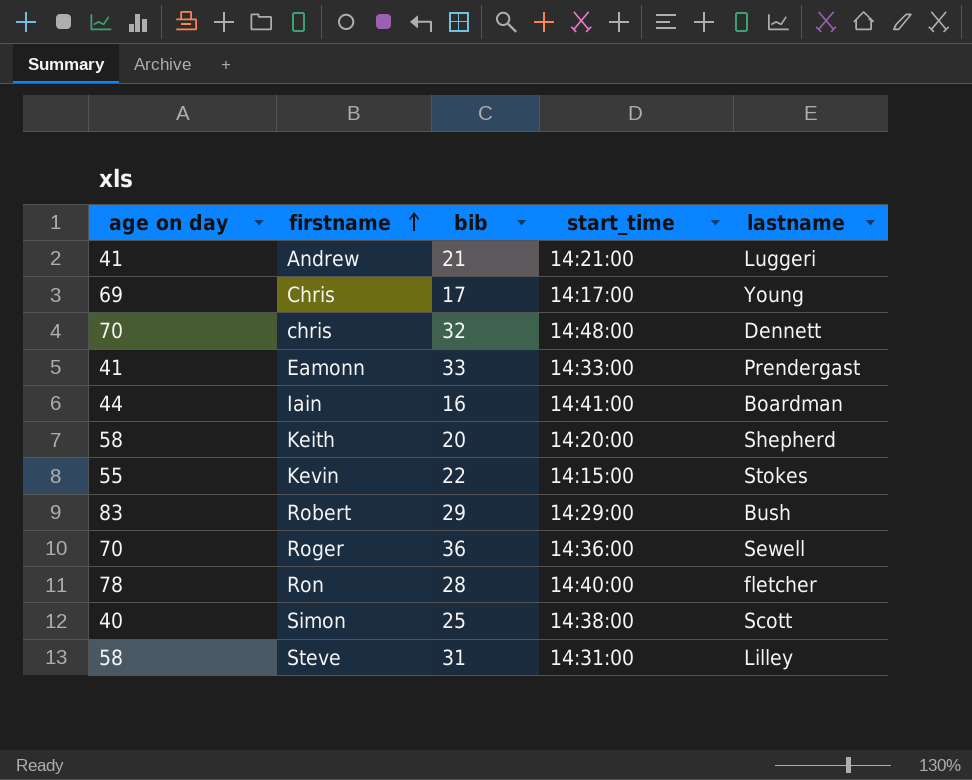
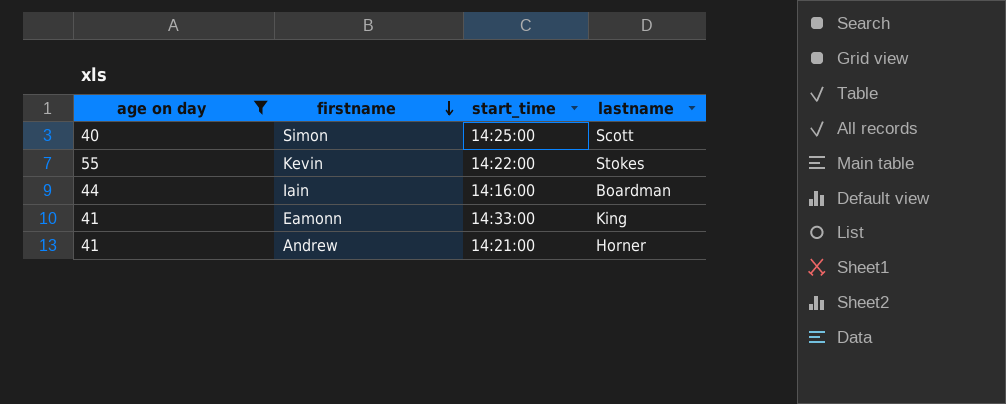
filter: none -> age on day <= 55
row order: firstname ascending -> firstname descending
column bib | position: 3 -> none
Simon | start_time: 14:38:00 -> 14:25:00
Kevin | start_time: 14:15:00 -> 14:22:00
Iain | start_time: 14:41:00 -> 14:16:00
Eamonn | lastname: Prendergast -> King
Andrew | lastname: Luggeri -> Horner

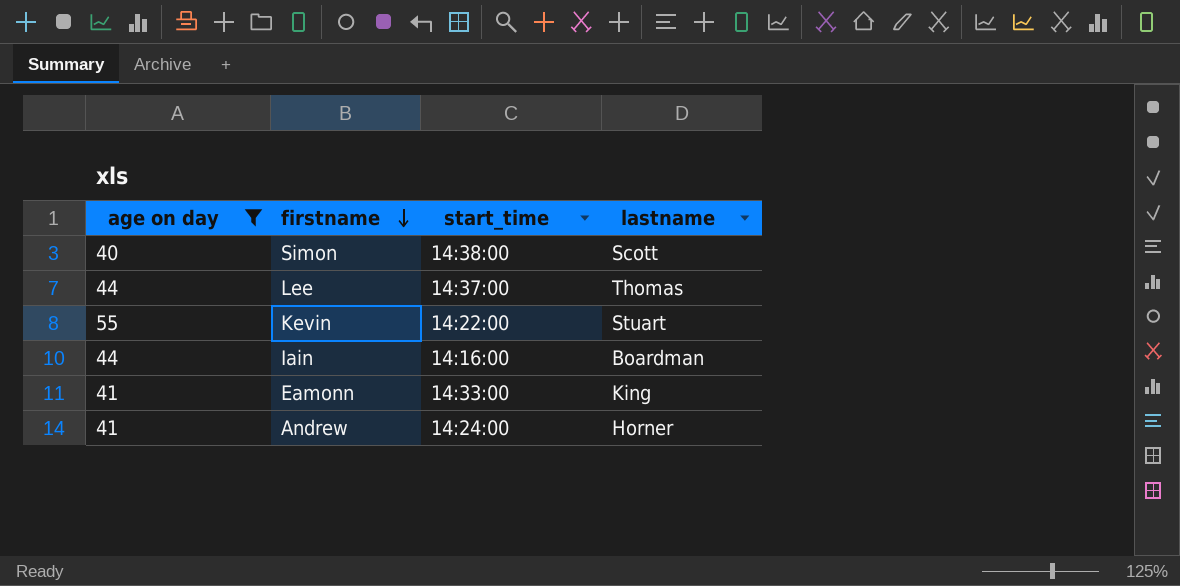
Simon | start_time: 14:25:00 -> 14:38:00
row Lee: none -> 44 | 14:37:00 | Thomas
Kevin | lastname: Stokes -> Stuart
Andrew | start_time: 14:21:00 -> 14:24:00

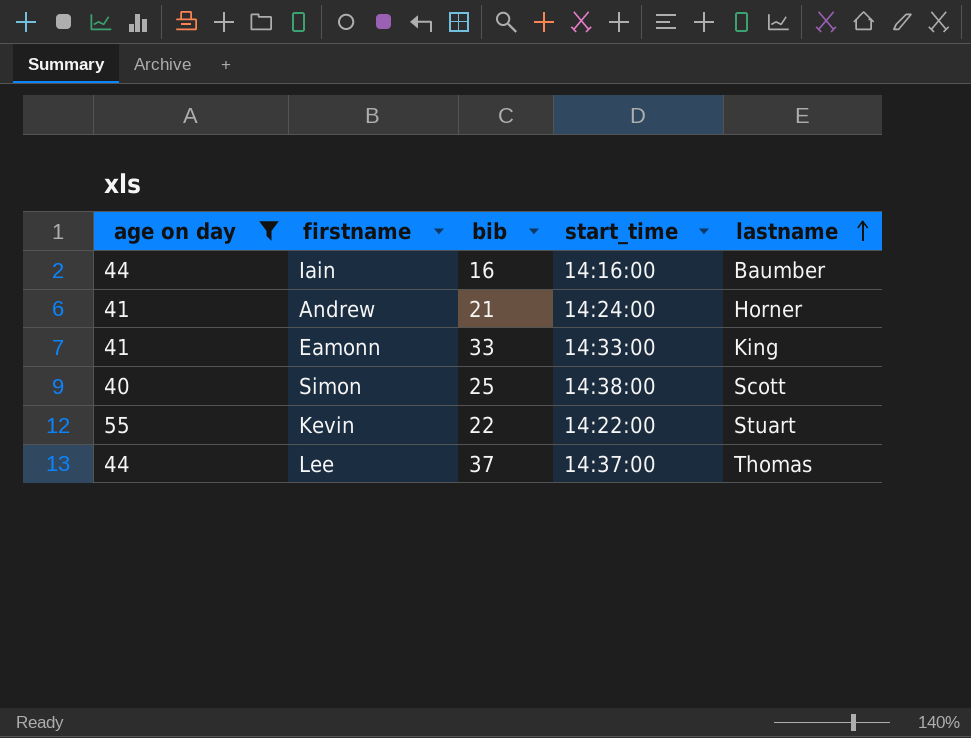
row order: firstname descending -> lastname ascending
column bib | position: none -> 3
Iain | lastname: Boardman -> Baumber

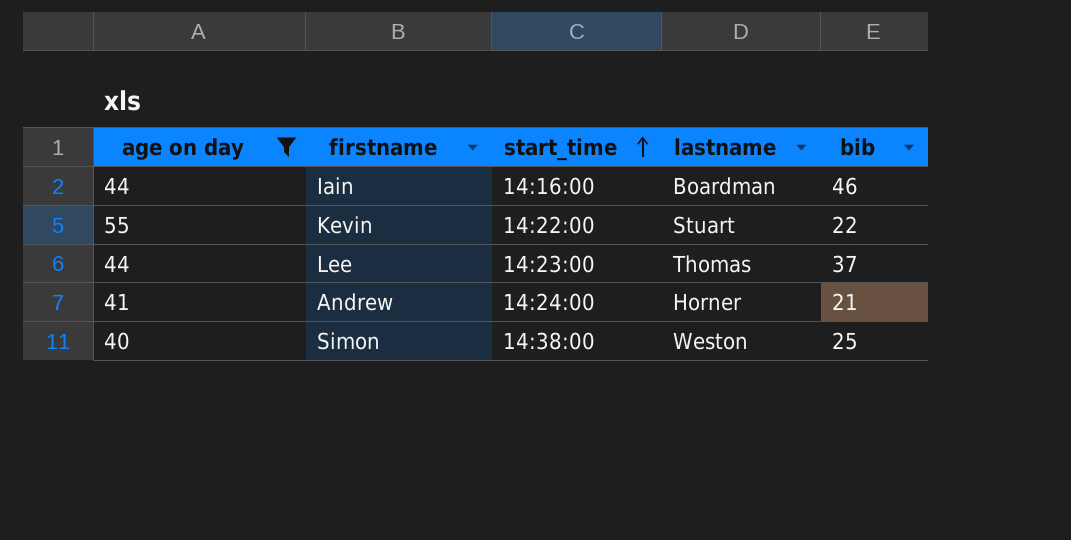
row order: lastname ascending -> start_time ascending
column bib | position: 3 -> 5
row Eamonn: 41 | 33 | 14:33:00 | King -> none
Iain | lastname: Baumber -> Boardman
Iain | bib: 16 -> 46
Lee | start_time: 14:37:00 -> 14:23:00
Simon | lastname: Scott -> Weston

